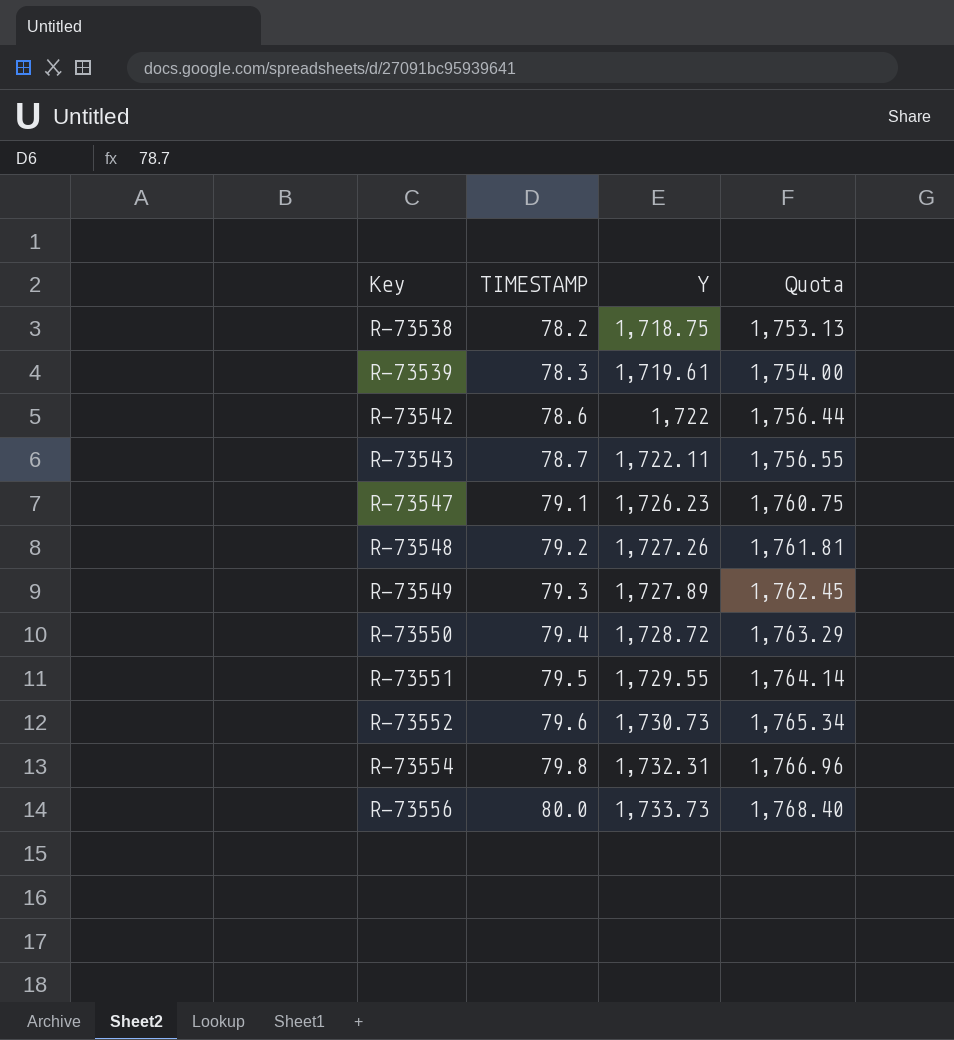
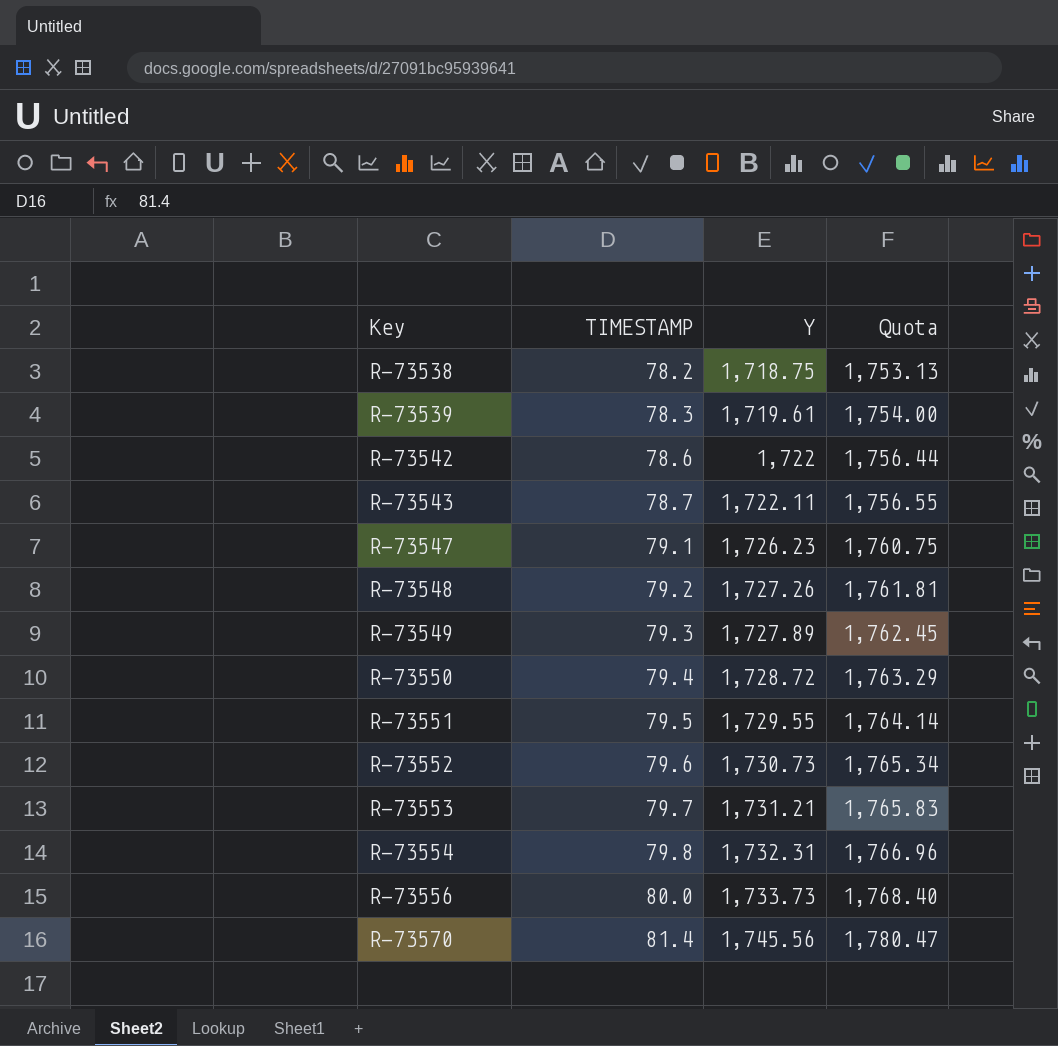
row R-73553: none -> 79.7 | 1,731.21 | 1,765.83
row R-73570: none -> 81.4 | 1,745.56 | 1,780.47

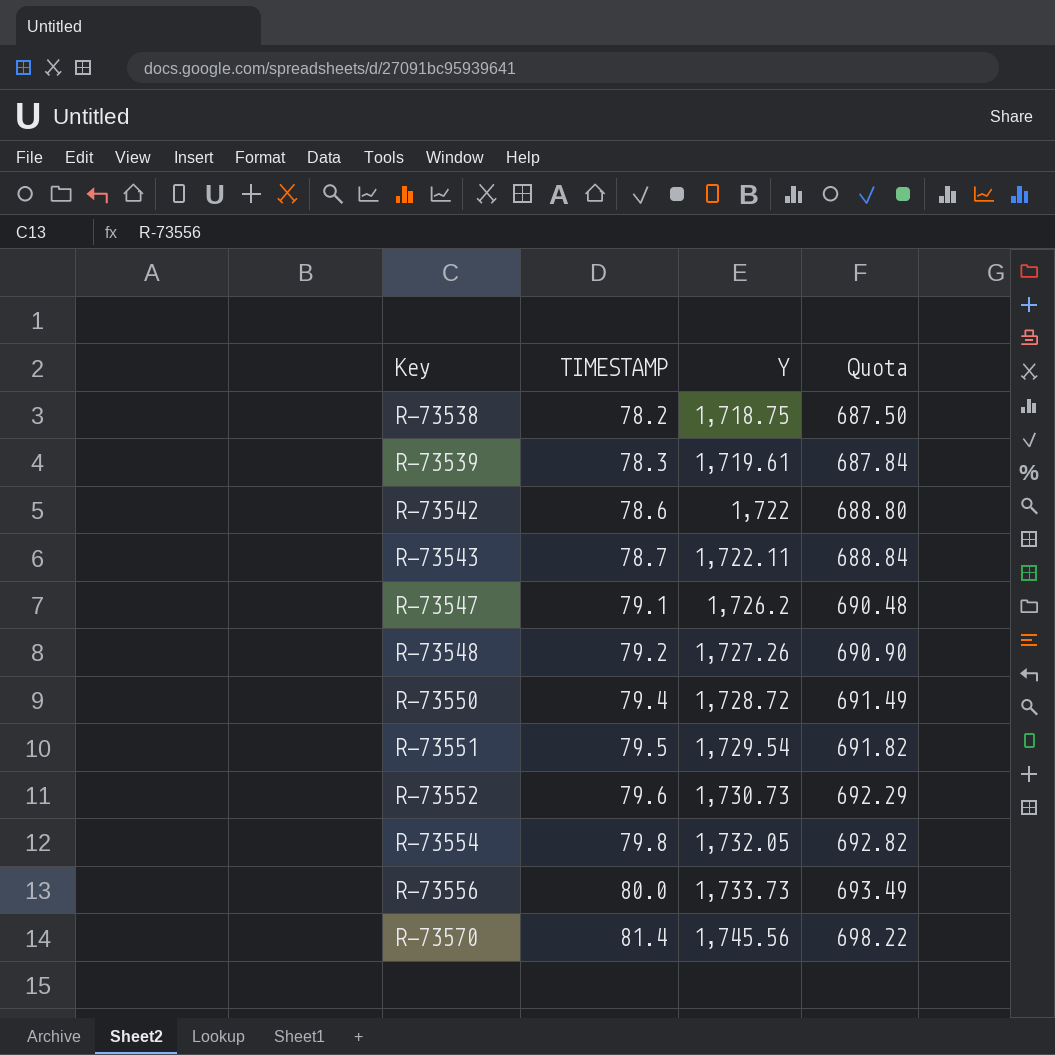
column Quota | formula: [Y] * 1.02 -> [Y] * 0.4
row R-73549: 79.3 | 1,727.89 | 1,762.45 -> none
row R-73553: 79.7 | 1,731.21 | 1,765.83 -> none
R-73547 | Y: 1,726.23 -> 1,726.2
R-73551 | Y: 1,729.55 -> 1,729.54
R-73554 | Y: 1,732.31 -> 1,732.05

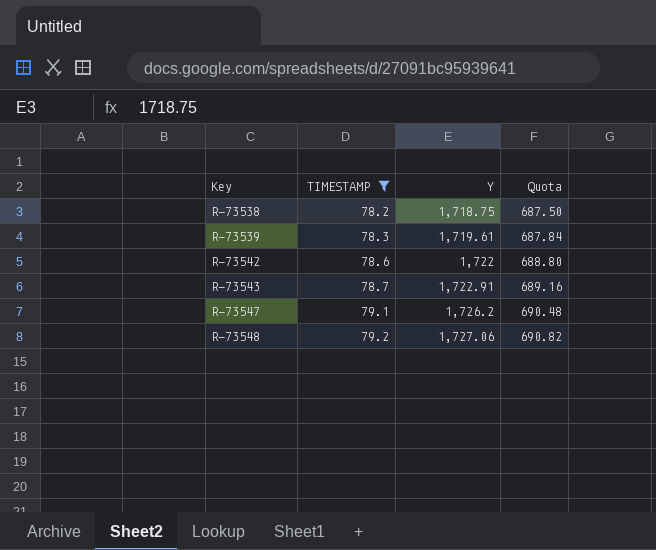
filter: none -> TIMESTAMP <= 79.2
R-73543 | Y: 1,722.11 -> 1,722.91
R-73543 | Quota: 688.84 -> 689.16
R-73548 | Y: 1,727.26 -> 1,727.06
R-73548 | Quota: 690.90 -> 690.82

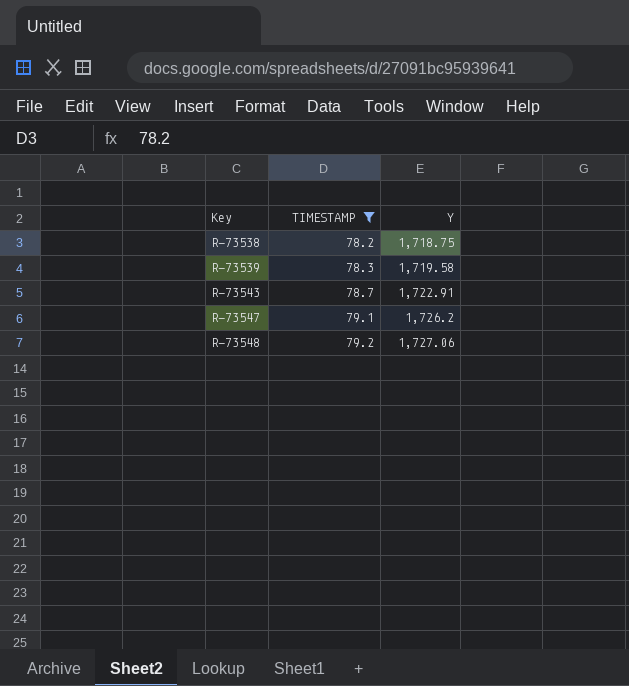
column Quota | formula: [Y] * 0.4 -> none
row R-73542: 78.6 | 1,722 | 688.80 -> none
R-73539 | Y: 1,719.61 -> 1,719.58

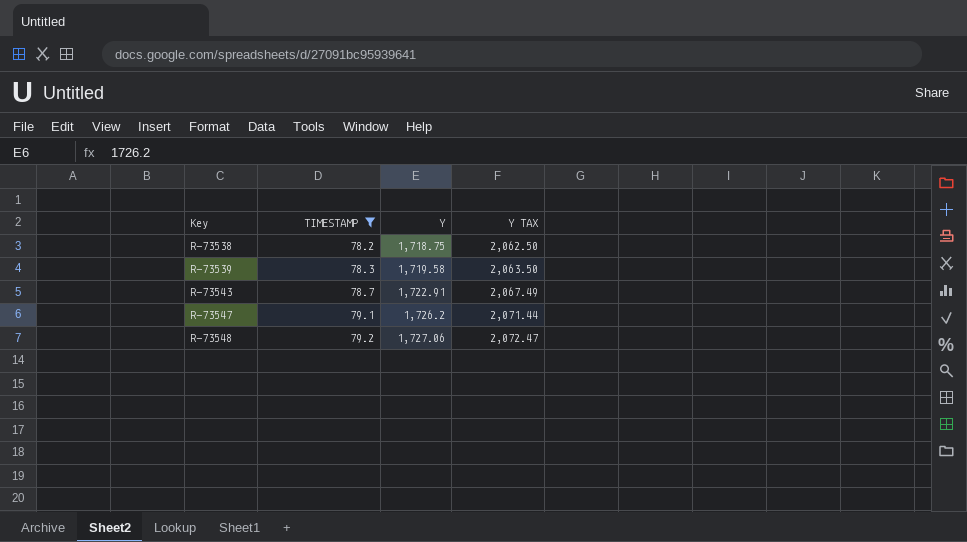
column Y TAX | formula: none -> [Y] * 1.2

